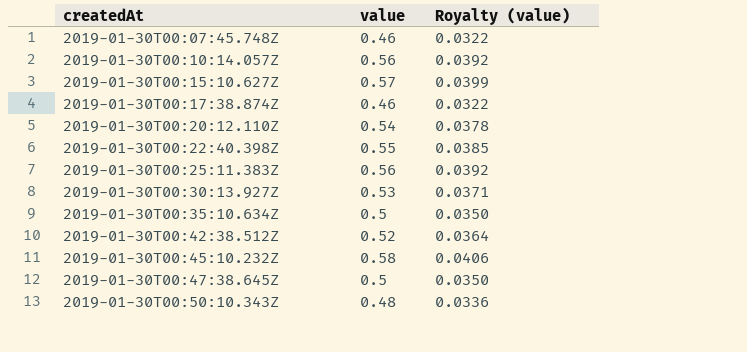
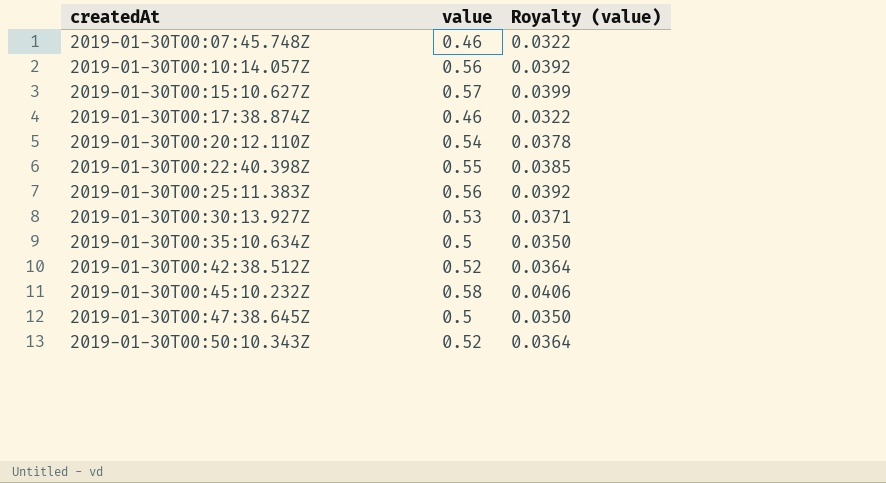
2019-01-30T00:50:10.343Z | value: 0.48 -> 0.52
2019-01-30T00:50:10.343Z | Royalty (value): 0.0336 -> 0.0364

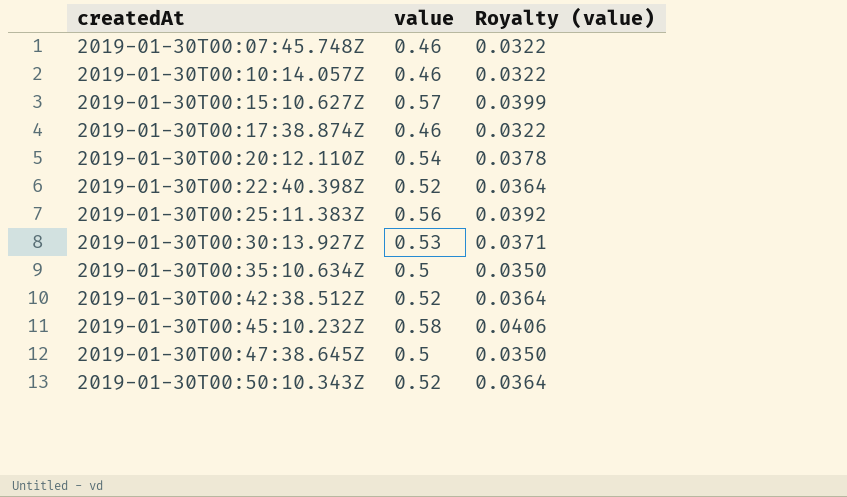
2019-01-30T00:10:14.057Z | value: 0.56 -> 0.46
2019-01-30T00:10:14.057Z | Royalty (value): 0.0392 -> 0.0322
2019-01-30T00:22:40.398Z | value: 0.55 -> 0.52
2019-01-30T00:22:40.398Z | Royalty (value): 0.0385 -> 0.0364

